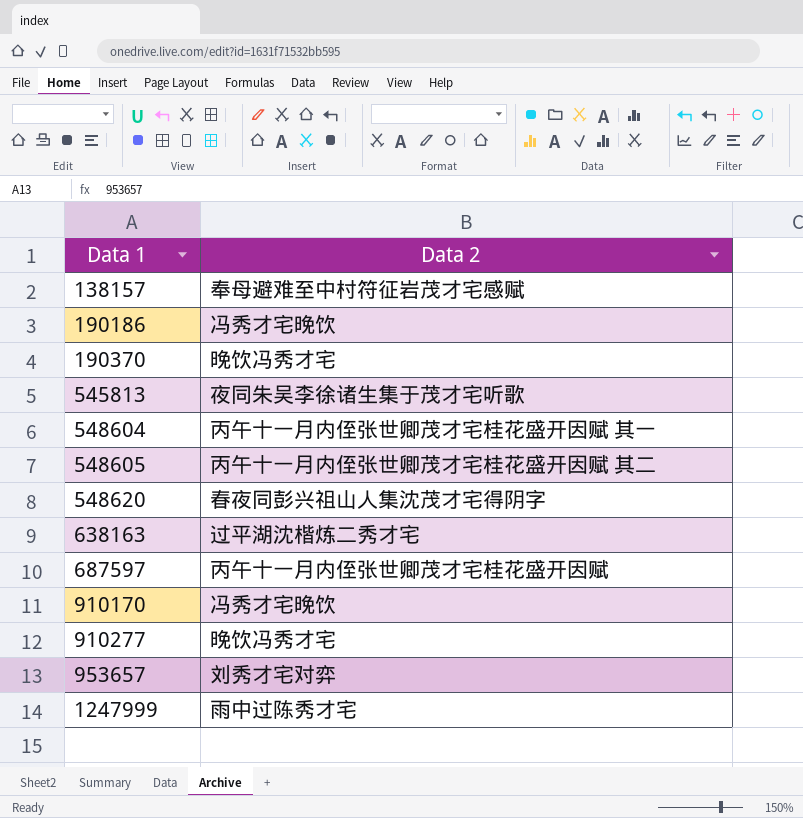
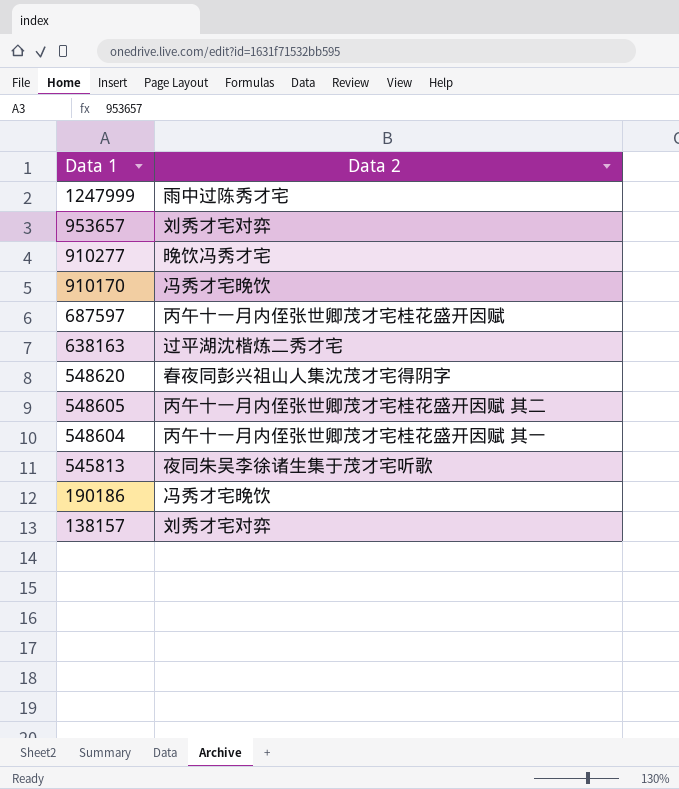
row order: Data 1 ascending -> Data 1 descending
row 190370: 晚饮冯秀才宅 -> none
138157 | Data 2: 奉母避难至中村符征岩茂才宅感赋 -> 刘秀才宅对弈

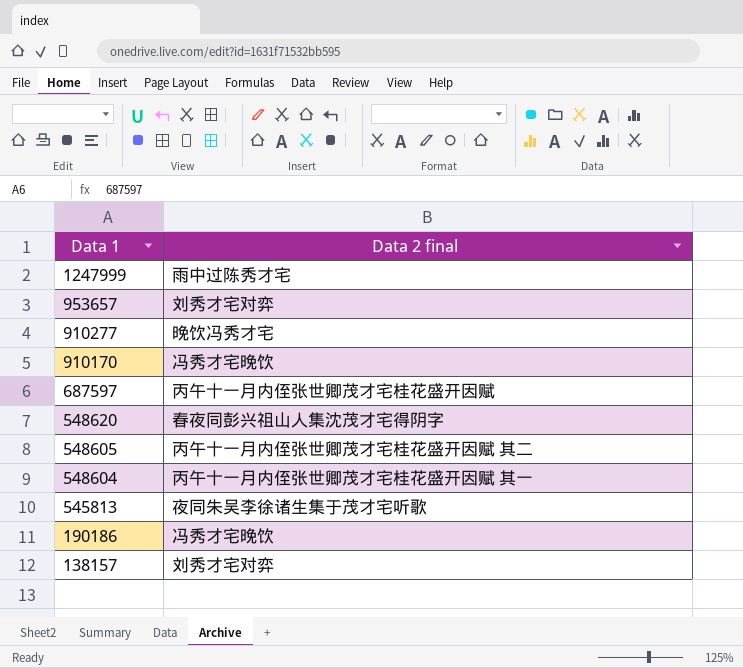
column name: Data 2 -> Data 2 final
row 638163: 过平湖沈楷炼二秀才宅 -> none

